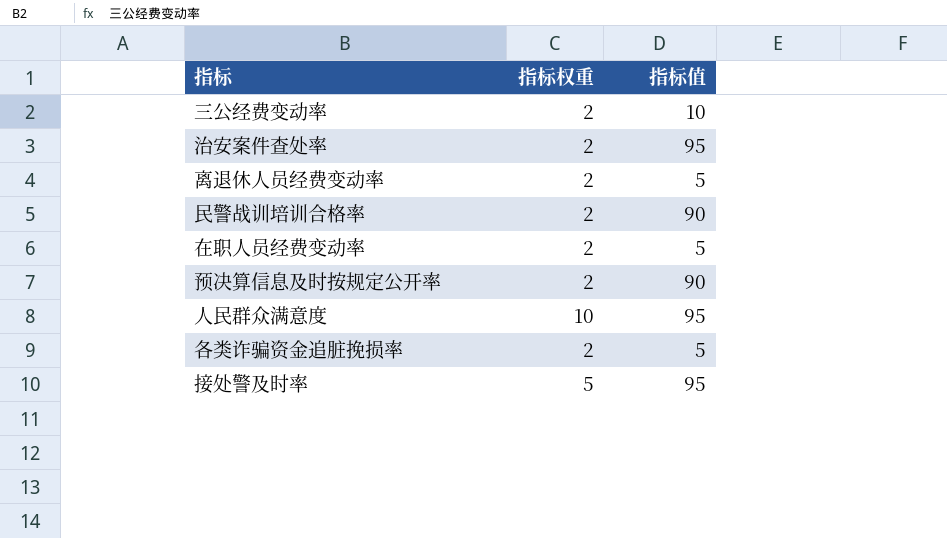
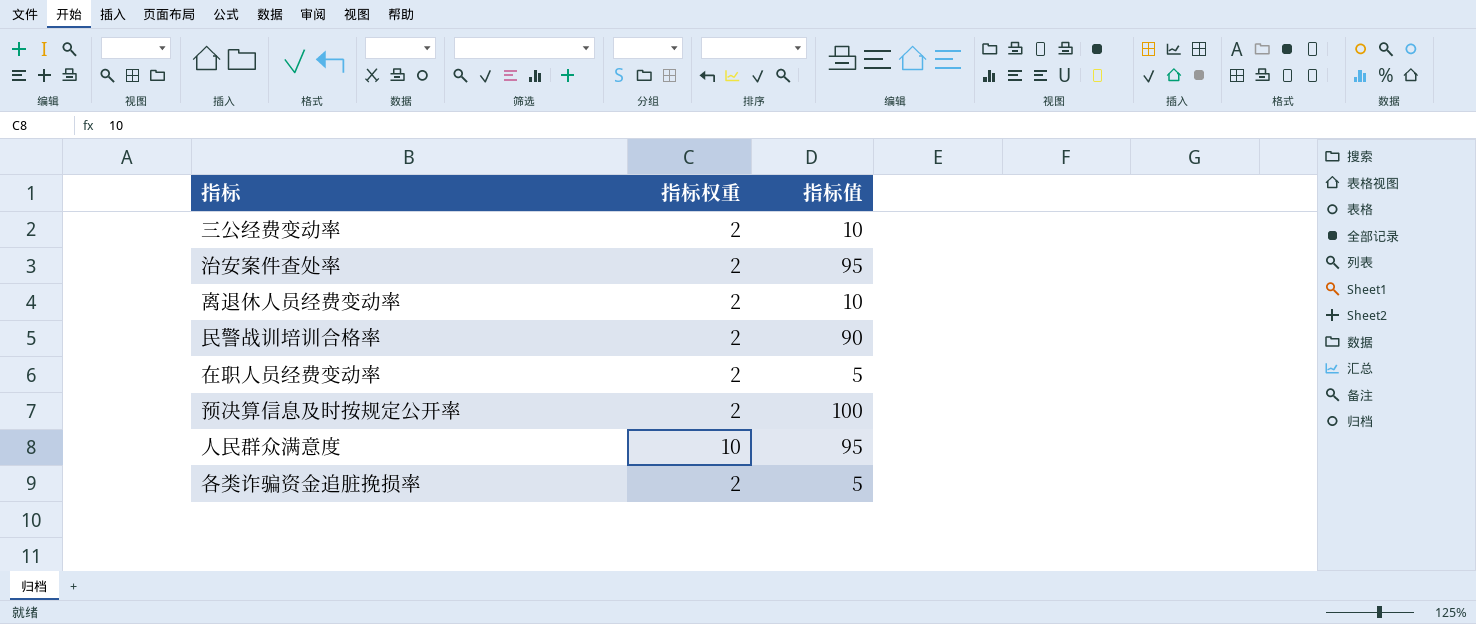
row 接处警及时率: 5 | 95 -> none
离退休人员经费变动率 | 指标值: 5 -> 10
预决算信息及时按规定公开率 | 指标值: 90 -> 100

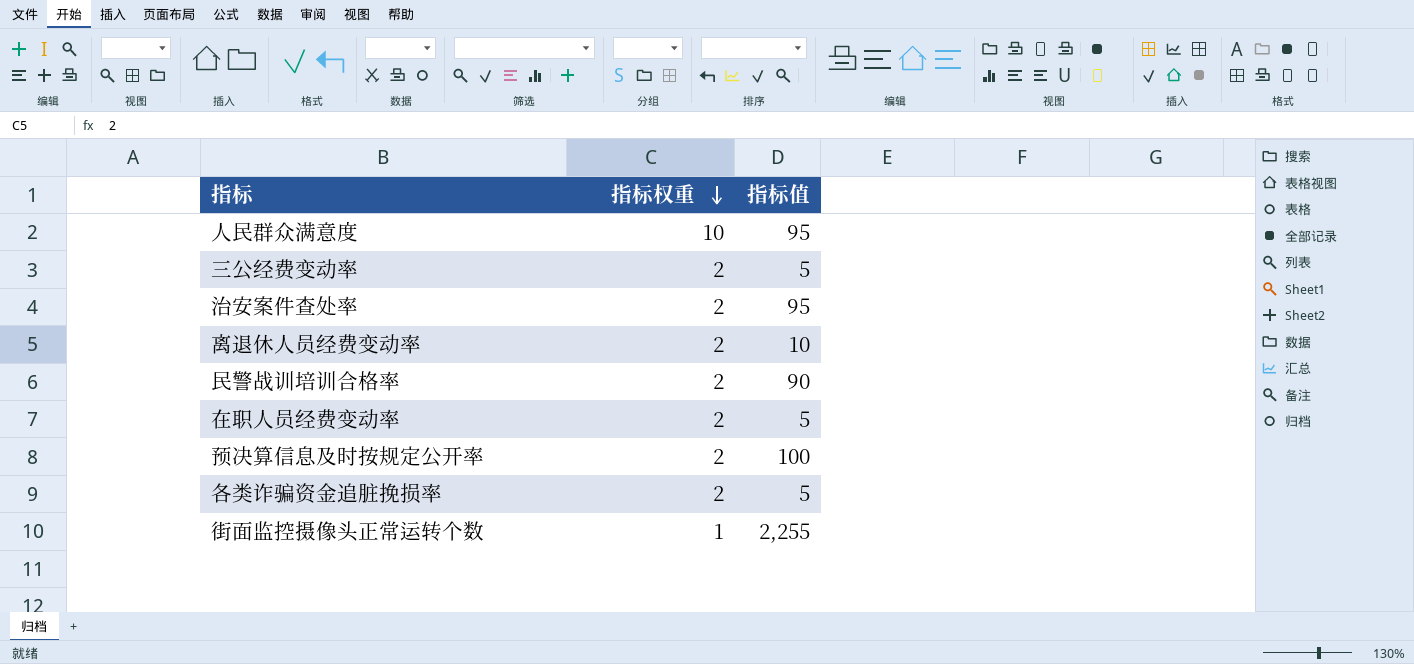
row order: none -> 指标权重 descending
三公经费变动率 | 指标值: 10 -> 5
row 街面监控摄像头正常运转个数: none -> 1 | 2,255

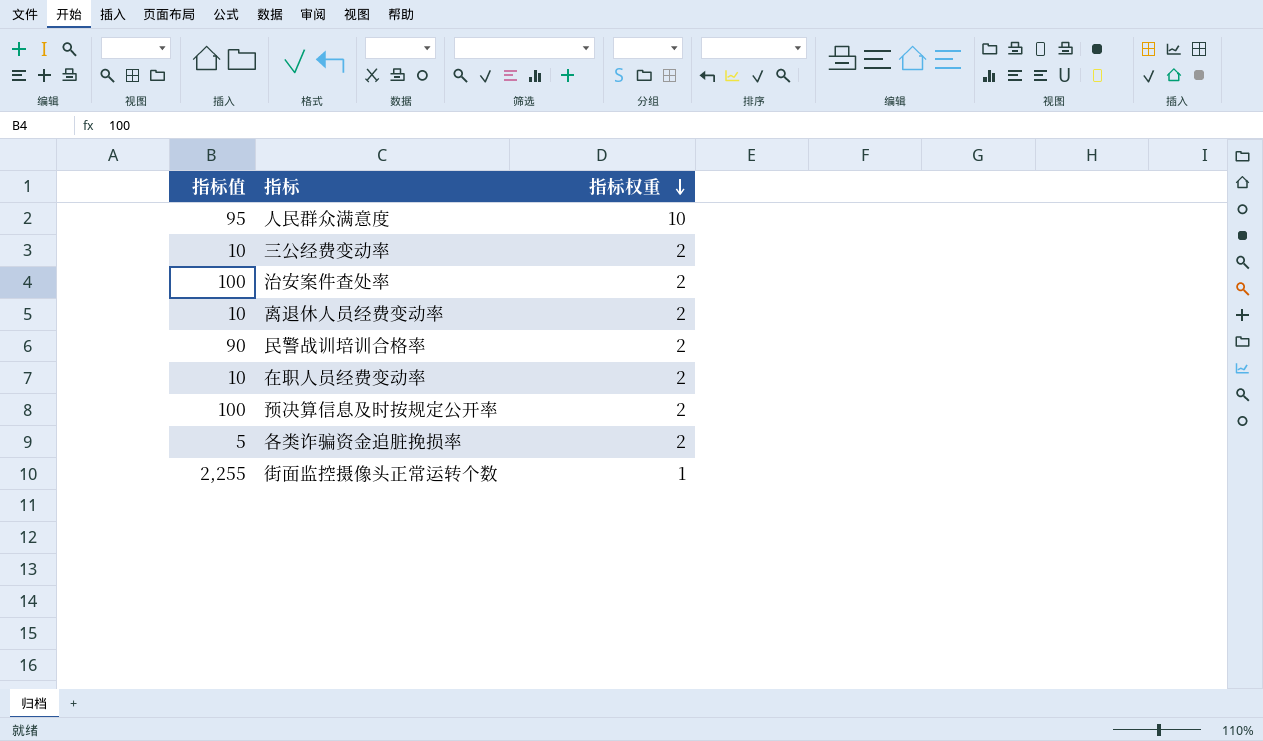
column 指标值 | position: 3 -> 1
三公经费变动率 | 指标值: 5 -> 10
治安案件查处率 | 指标值: 95 -> 100
在职人员经费变动率 | 指标值: 5 -> 10

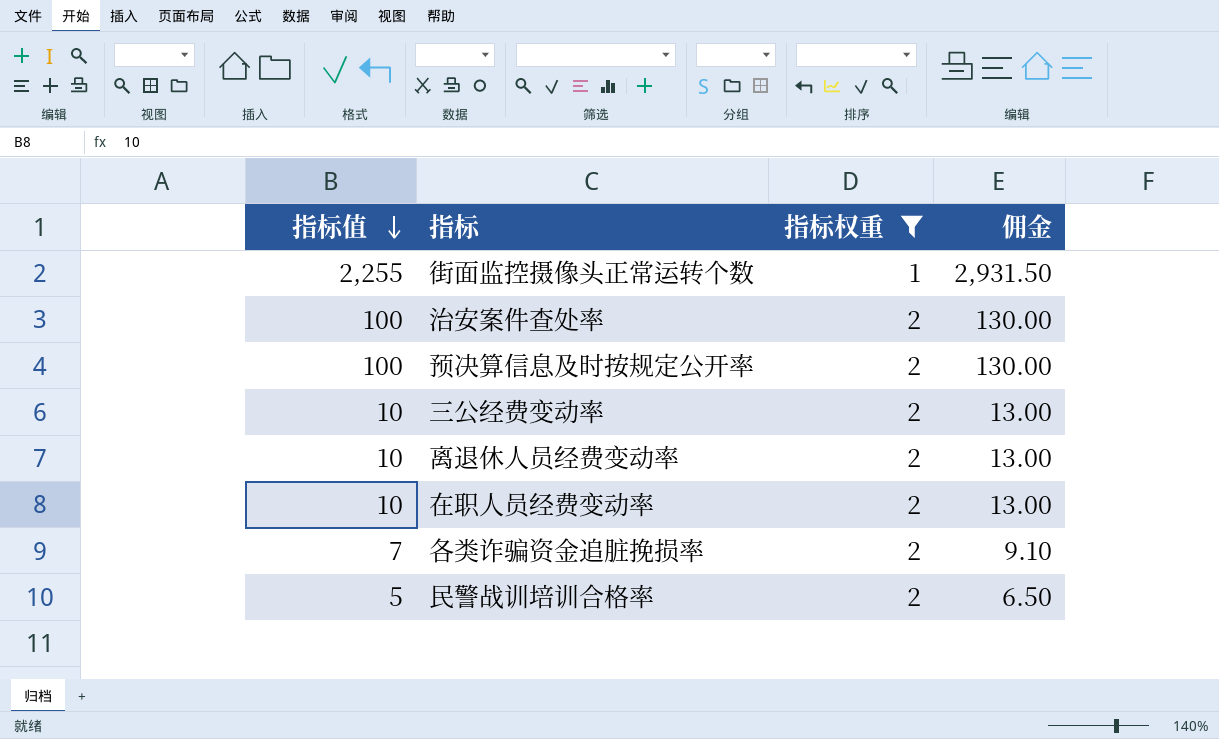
filter: none -> 指标权重 != 10
row order: 指标权重 descending -> 指标值 descending
column 佣金 | formula: none -> [指标值] * 1.3
各类诈骗资金追脏挽损率 | 指标值: 5 -> 7
民警战训培训合格率 | 指标值: 90 -> 5

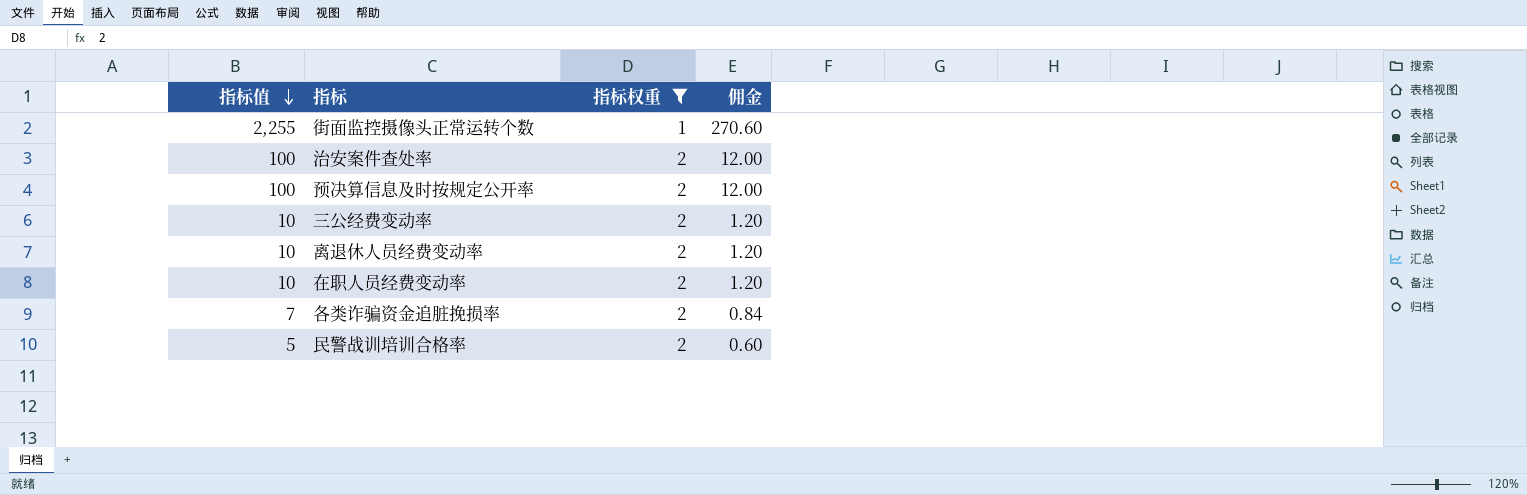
column 佣金 | formula: [指标值] * 1.3 -> [指标值] * 0.12

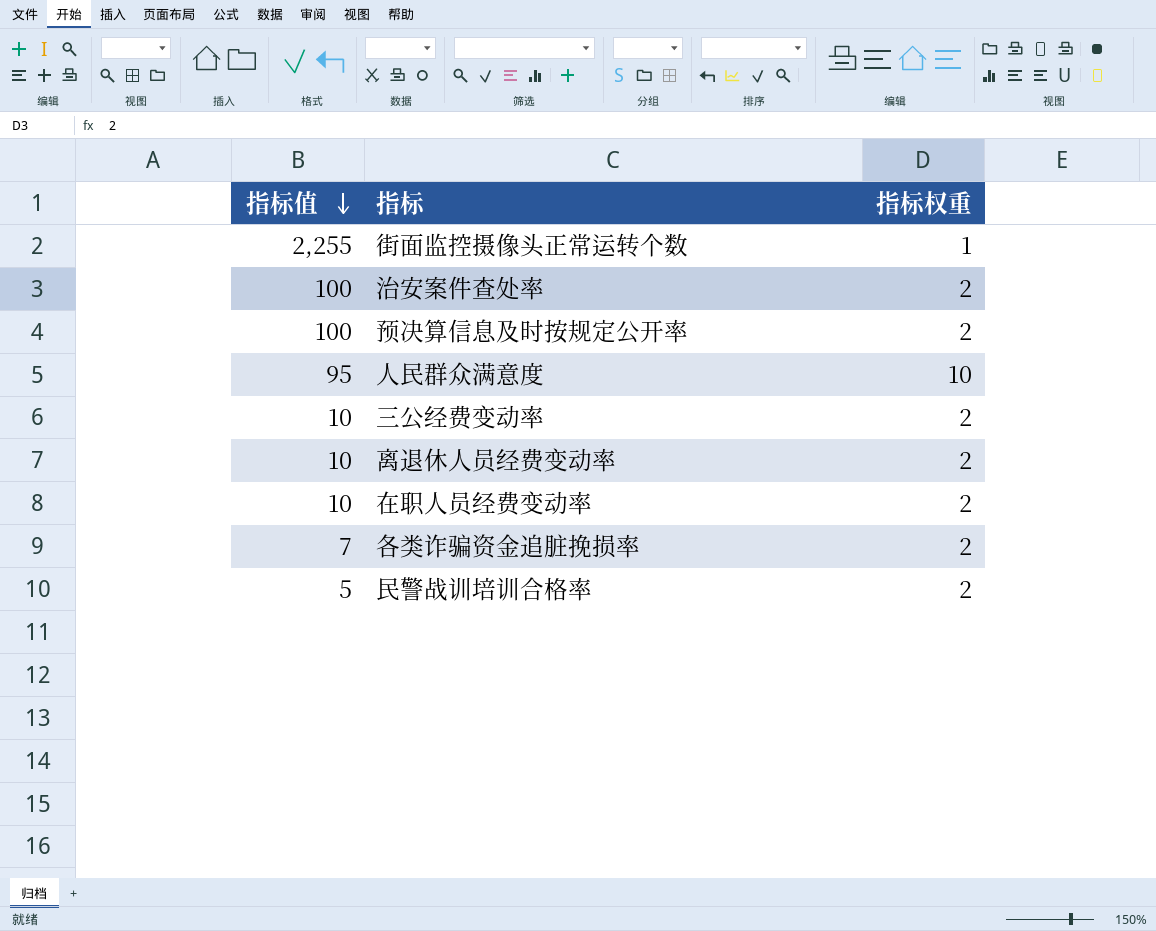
filter: 指标权重 != 10 -> none
column 佣金 | formula: [指标值] * 0.12 -> none

